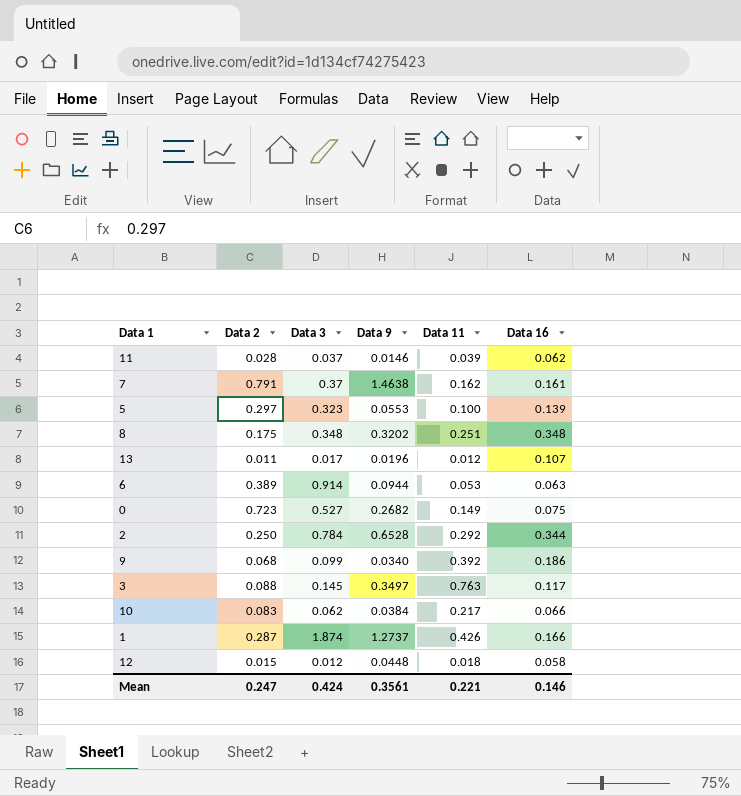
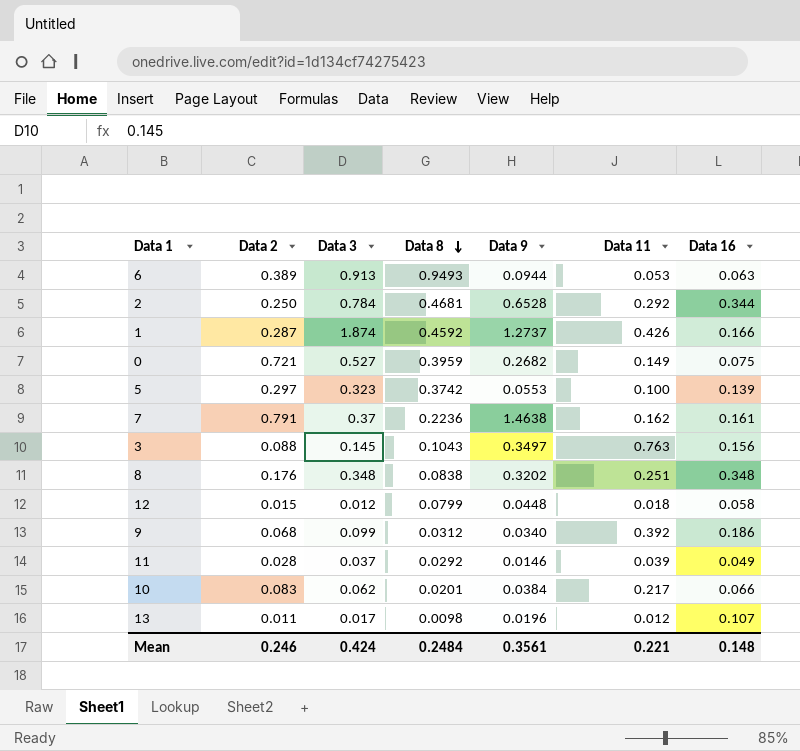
row order: none -> Data 8 descending
column Data 8 | position: none -> 4
6 | Data 3: 0.914 -> 0.913
0 | Data 2: 0.723 -> 0.721
3 | Data 16: 0.117 -> 0.156
8 | Data 2: 0.175 -> 0.176
11 | Data 16: 0.062 -> 0.049
Mean | Data 2: 0.247 -> 0.246
Mean | Data 16: 0.146 -> 0.148

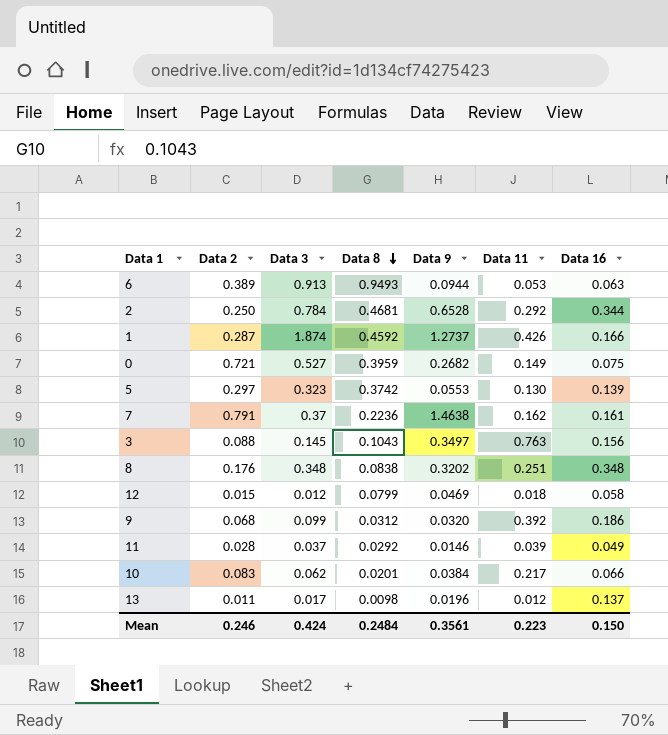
5 | Data 11: 0.100 -> 0.130
12 | Data 9: 0.0448 -> 0.0469
9 | Data 9: 0.0340 -> 0.0320
13 | Data 16: 0.107 -> 0.137
Mean | Data 11: 0.221 -> 0.223
Mean | Data 16: 0.148 -> 0.150

